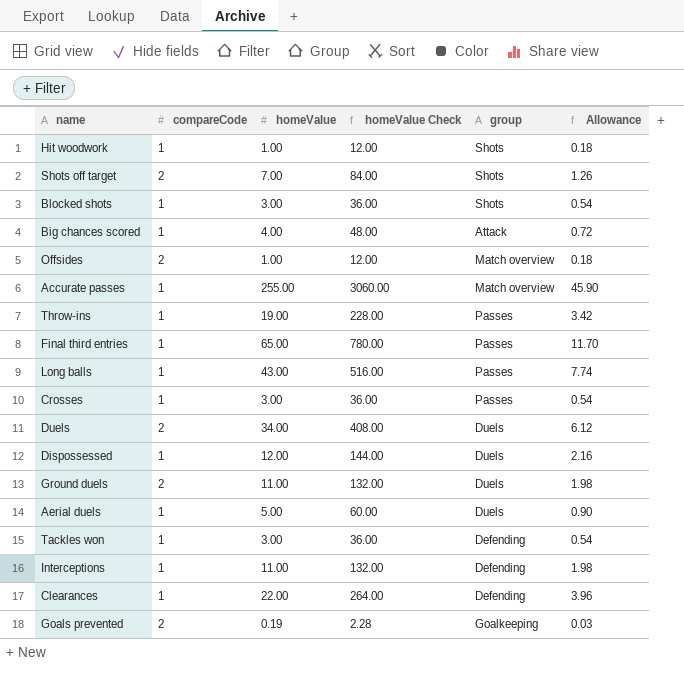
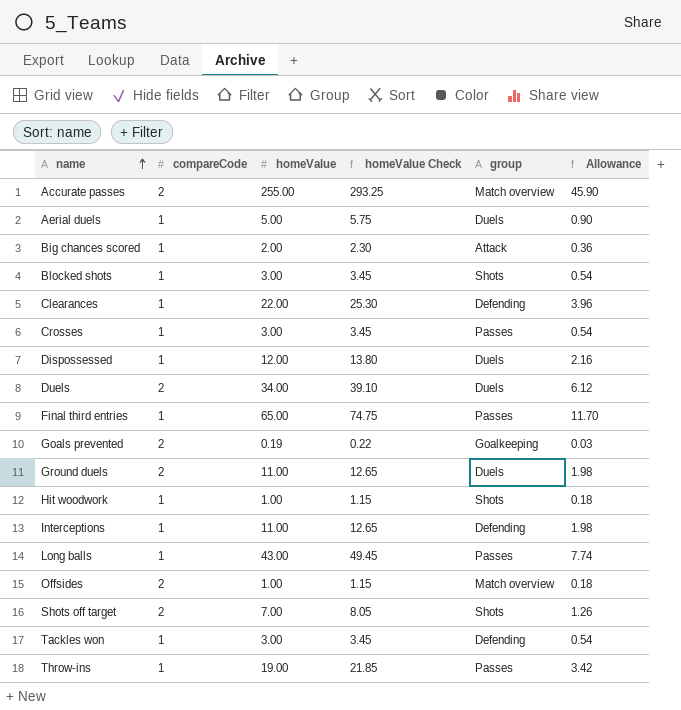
row order: none -> name ascending
column homeValue Check | formula: [homeValue] * 12 -> [homeValue] * 1.15
Accurate passes | compareCode: 1 -> 2
Big chances scored | homeValue: 4.00 -> 2.00
Big chances scored | Allowance: 0.72 -> 0.36

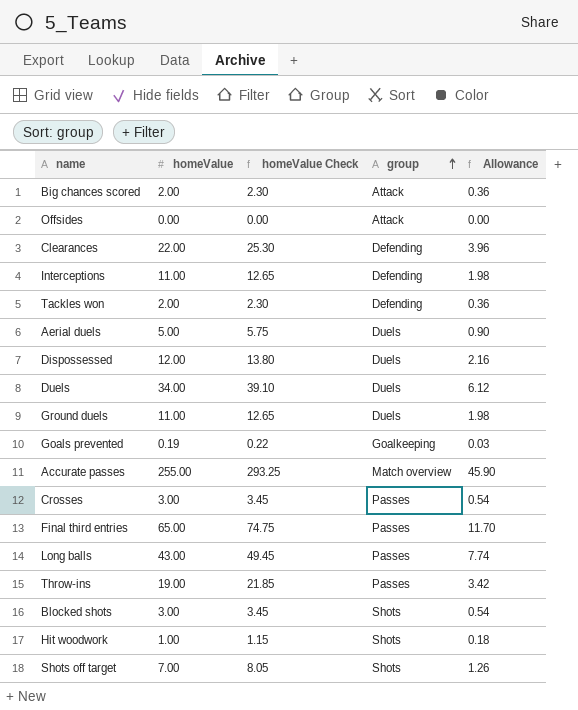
row order: name ascending -> group ascending
column compareCode | position: 2 -> none
Offsides | homeValue: 1.00 -> 0.00
Offsides | homeValue Check: 1.15 -> 0.00
Offsides | group: Match overview -> Attack
Offsides | Allowance: 0.18 -> 0.00
Tackles won | homeValue: 3.00 -> 2.00
Tackles won | homeValue Check: 3.45 -> 2.30
Tackles won | Allowance: 0.54 -> 0.36

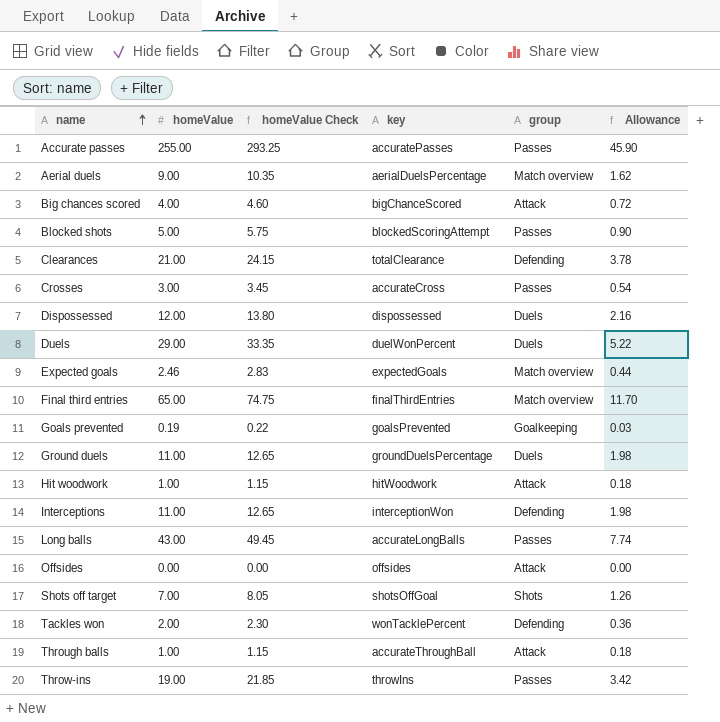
row order: group ascending -> name ascending
column key | position: none -> 4
Accurate passes | group: Match overview -> Passes
Aerial duels | homeValue: 5.00 -> 9.00
Aerial duels | homeValue Check: 5.75 -> 10.35
Aerial duels | group: Duels -> Match overview
Aerial duels | Allowance: 0.90 -> 1.62
Big chances scored | homeValue: 2.00 -> 4.00
Big chances scored | homeValue Check: 2.30 -> 4.60
Big chances scored | Allowance: 0.36 -> 0.72
Blocked shots | homeValue: 3.00 -> 5.00
Blocked shots | homeValue Check: 3.45 -> 5.75
Blocked shots | group: Shots -> Passes
Blocked shots | Allowance: 0.54 -> 0.90
Clearances | homeValue: 22.00 -> 21.00
Clearances | homeValue Check: 25.30 -> 24.15
Clearances | Allowance: 3.96 -> 3.78
Duels | homeValue: 34.00 -> 29.00
Duels | homeValue Check: 39.10 -> 33.35
Duels | Allowance: 6.12 -> 5.22
row Expected goals: none -> 2.46 | 2.83 | expectedGoals | Match overview | 0.44
Final third entries | group: Passes -> Match overview
Hit woodwork | group: Shots -> Attack
row Through balls: none -> 1.00 | 1.15 | accurateThroughBall | Attack | 0.18

